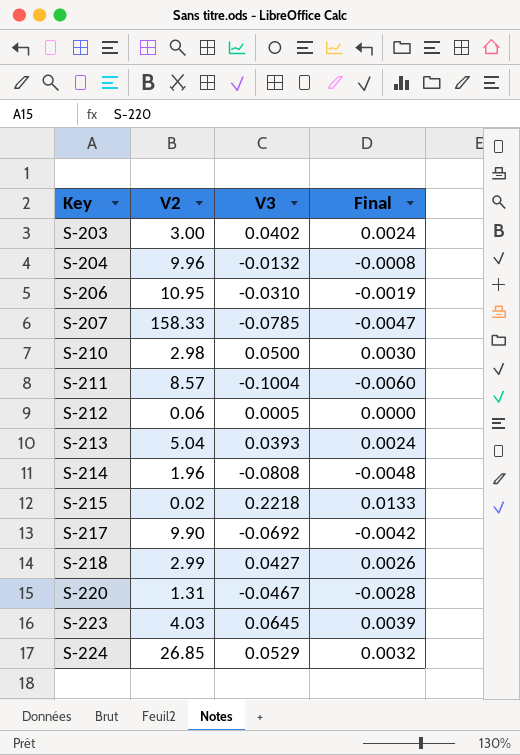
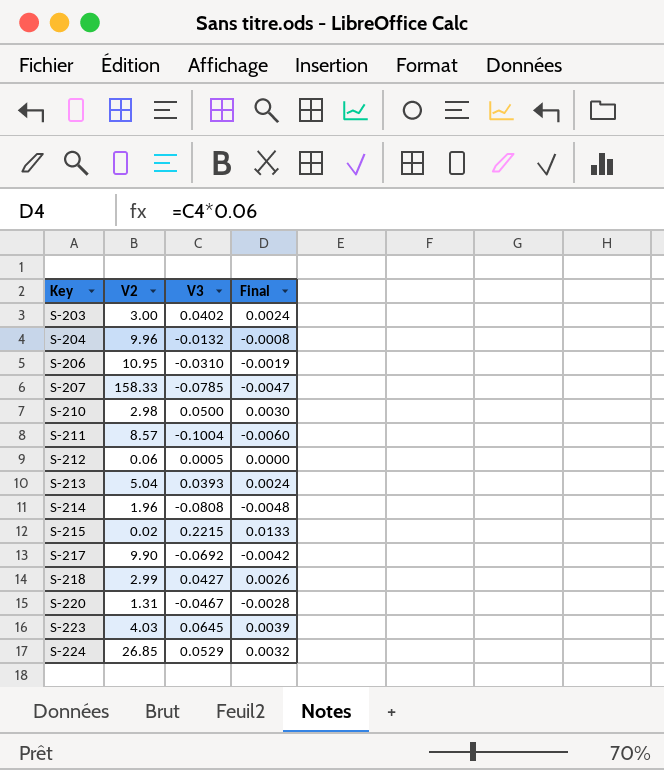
S-215 | V3: 0.2218 -> 0.2215

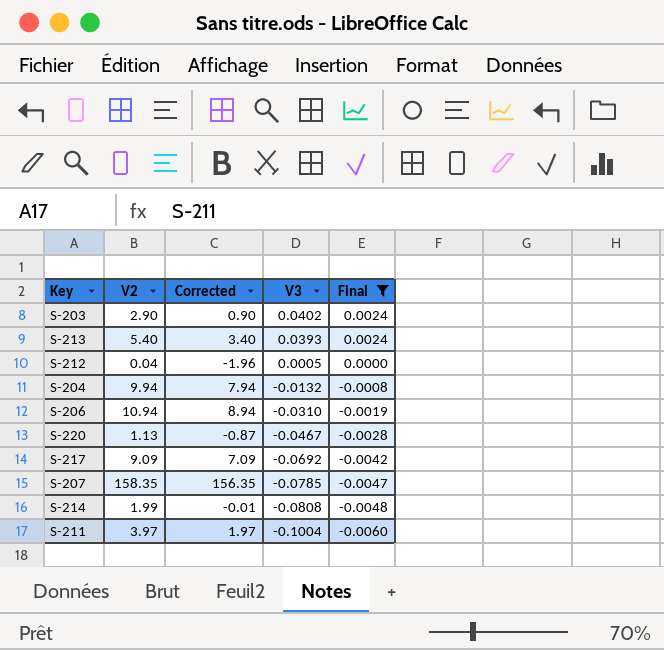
filter: none -> Final <= 0.0024
row order: Key ascending -> V3 descending
column Corrected | formula: none -> [V2] - 2
S-203 | V2: 3.00 -> 2.90
S-213 | V2: 5.04 -> 5.40
S-212 | V2: 0.06 -> 0.04
S-204 | V2: 9.96 -> 9.94
S-206 | V2: 10.95 -> 10.94
S-220 | V2: 1.31 -> 1.13
S-217 | V2: 9.90 -> 9.09
S-207 | V2: 158.33 -> 158.35
S-214 | V2: 1.96 -> 1.99
S-211 | V2: 8.57 -> 3.97

